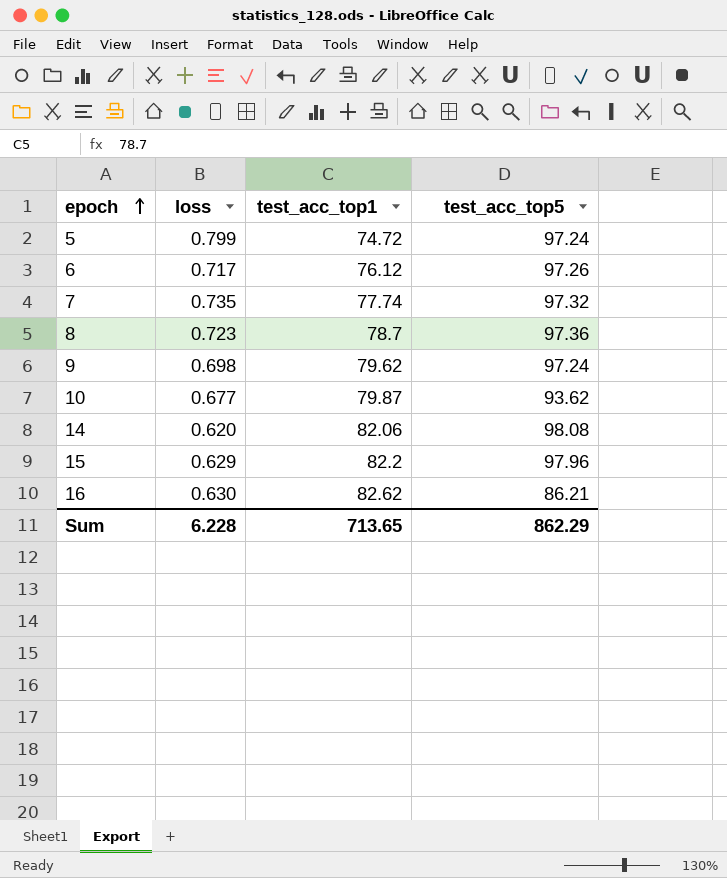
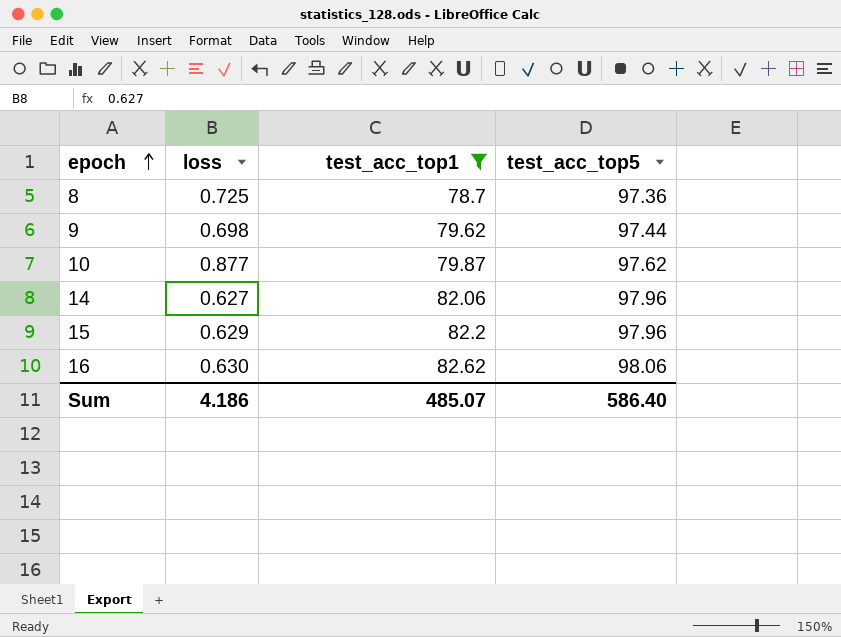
filter: none -> test_acc_top1 >= 78.7
8 | loss: 0.723 -> 0.725
9 | test_acc_top5: 97.24 -> 97.44
10 | loss: 0.677 -> 0.877
10 | test_acc_top5: 93.62 -> 97.62
14 | loss: 0.620 -> 0.627
14 | test_acc_top5: 98.08 -> 97.96
16 | test_acc_top5: 86.21 -> 98.06
Sum | loss: 6.228 -> 4.186
Sum | test_acc_top1: 713.65 -> 485.07
Sum | test_acc_top5: 862.29 -> 586.40

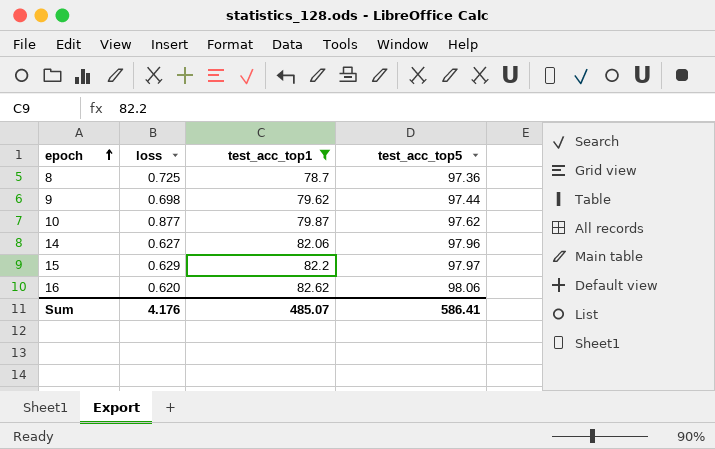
15 | test_acc_top5: 97.96 -> 97.97
16 | loss: 0.630 -> 0.620
Sum | loss: 4.186 -> 4.176
Sum | test_acc_top5: 586.40 -> 586.41

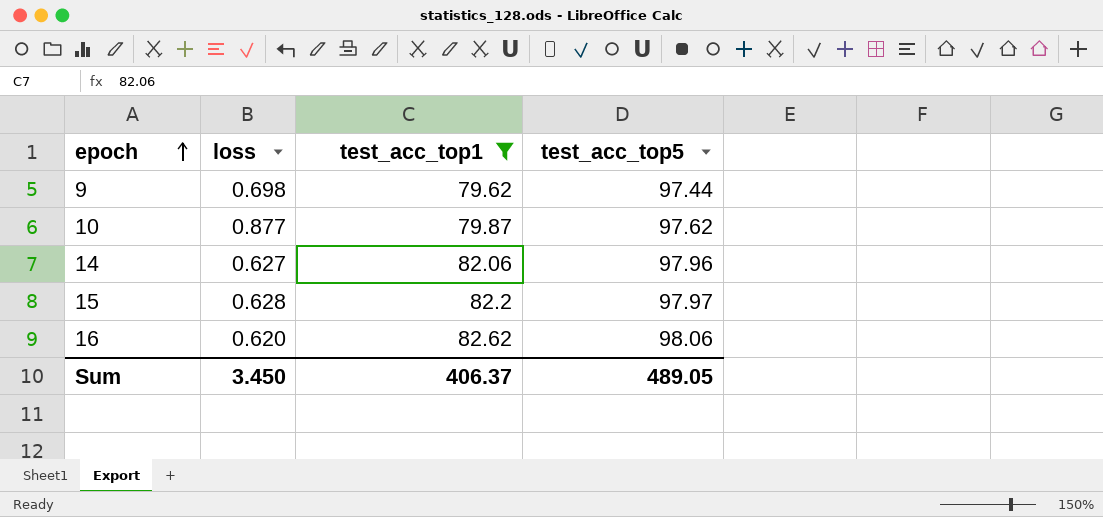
row 8: 0.725 | 78.7 | 97.36 -> none
15 | loss: 0.629 -> 0.628
Sum | loss: 4.176 -> 3.450
Sum | test_acc_top1: 485.07 -> 406.37
Sum | test_acc_top5: 586.41 -> 489.05

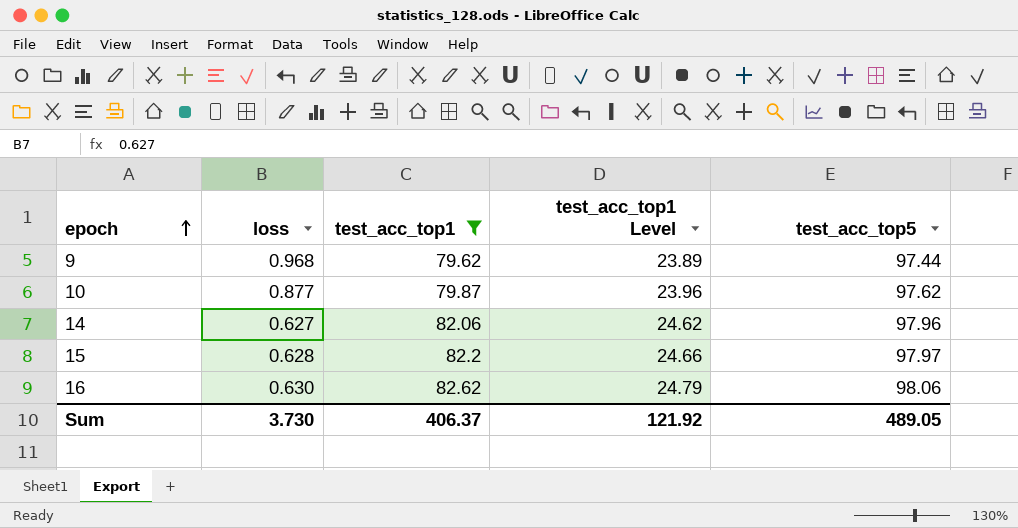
column test_acc_top1 Level | formula: none -> [test_acc_top1] * 0.3
9 | loss: 0.698 -> 0.968
16 | loss: 0.620 -> 0.630
Sum | loss: 3.450 -> 3.730

